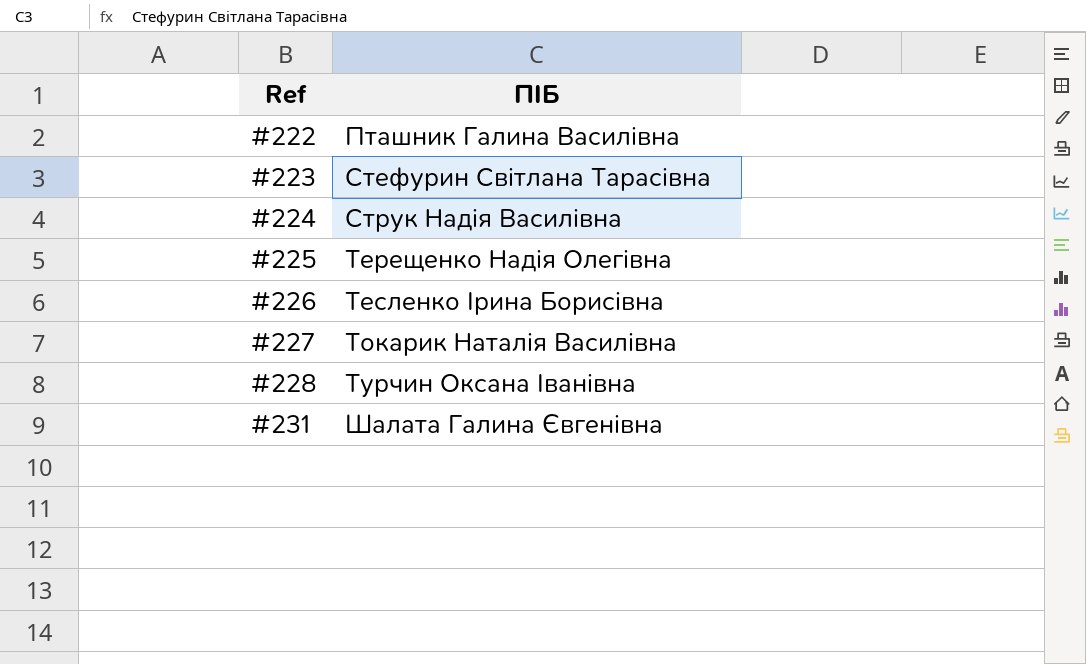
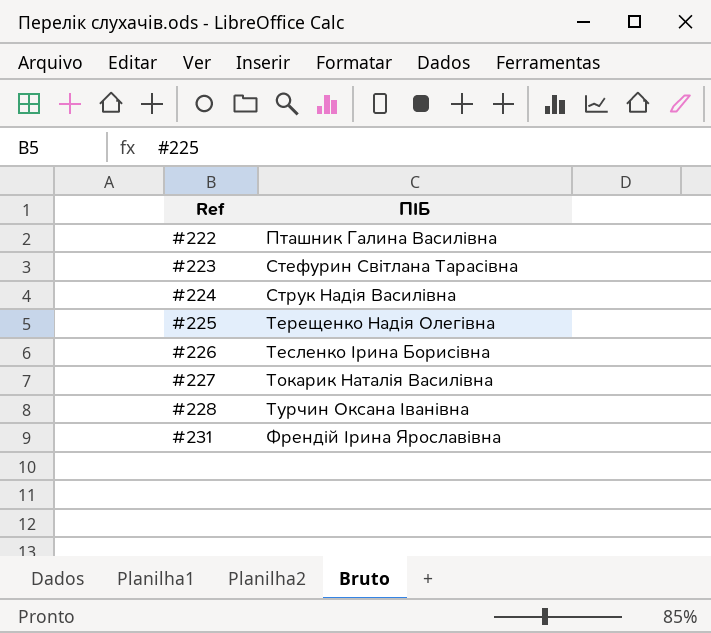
#231 | ПІБ: Шалата Галина Євгенівна -> Френдій Ірина Ярославівна

